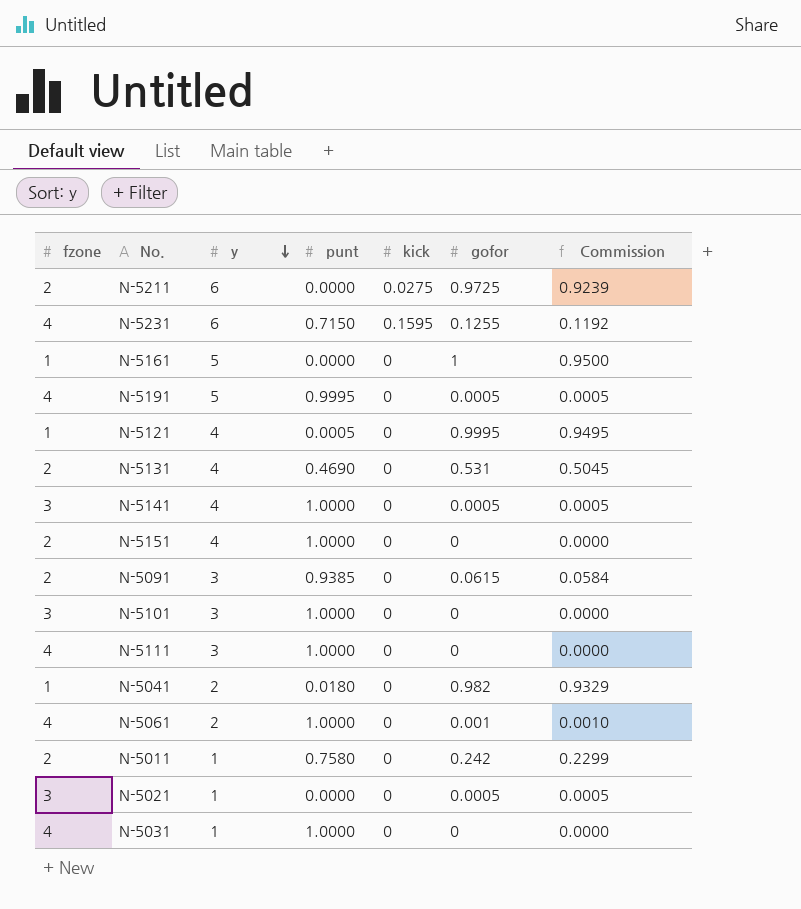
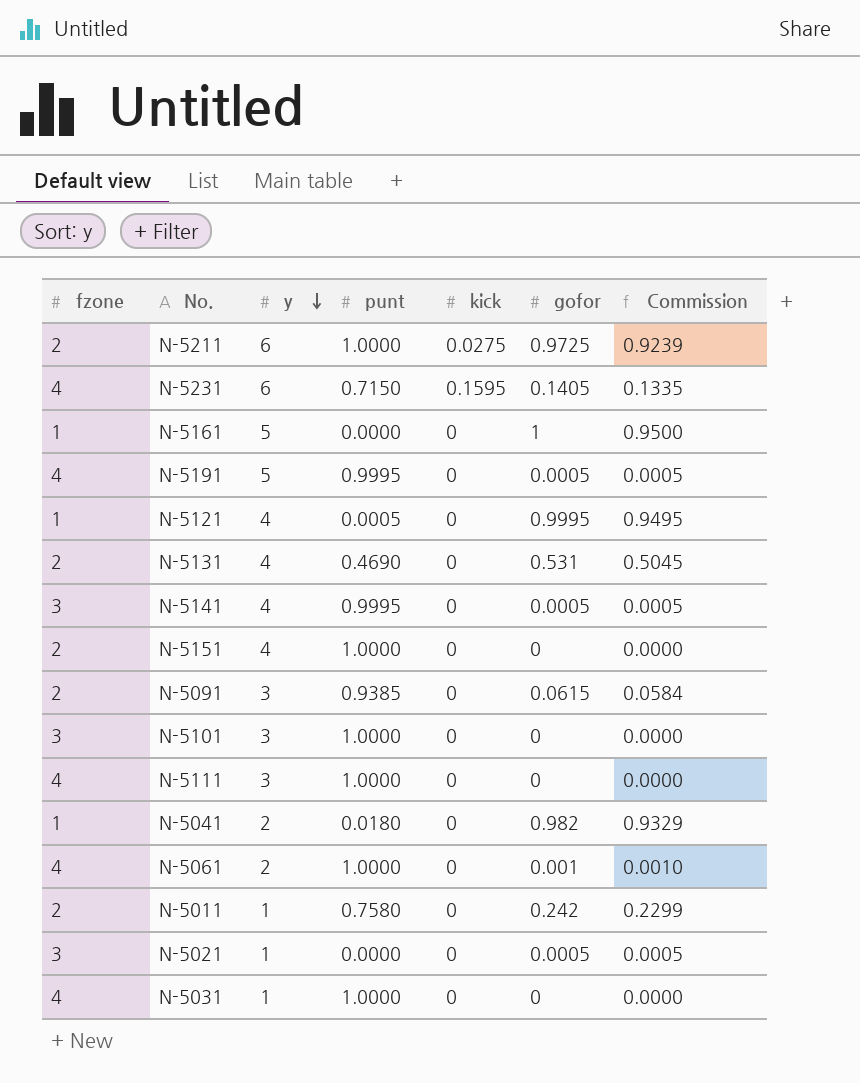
N-5211 | punt: 0.0000 -> 1.0000
N-5231 | gofor: 0.1255 -> 0.1405
N-5231 | Commission: 0.1192 -> 0.1335
N-5141 | punt: 1.0000 -> 0.9995

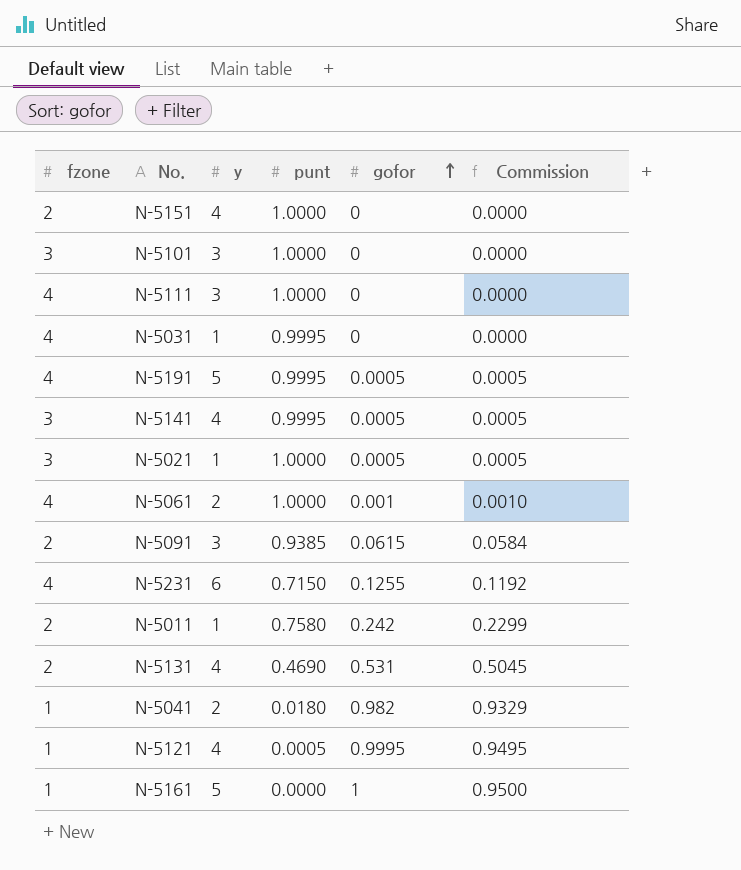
row order: y descending -> gofor ascending
column kick | position: 5 -> none
row N-5211: 2 | 6 | 1.0000 | 0.0275 | 0.9725 | 0.9239 -> none
N-5031 | punt: 1.0000 -> 0.9995
N-5021 | punt: 0.0000 -> 1.0000
N-5231 | gofor: 0.1405 -> 0.1255
N-5231 | Commission: 0.1335 -> 0.1192

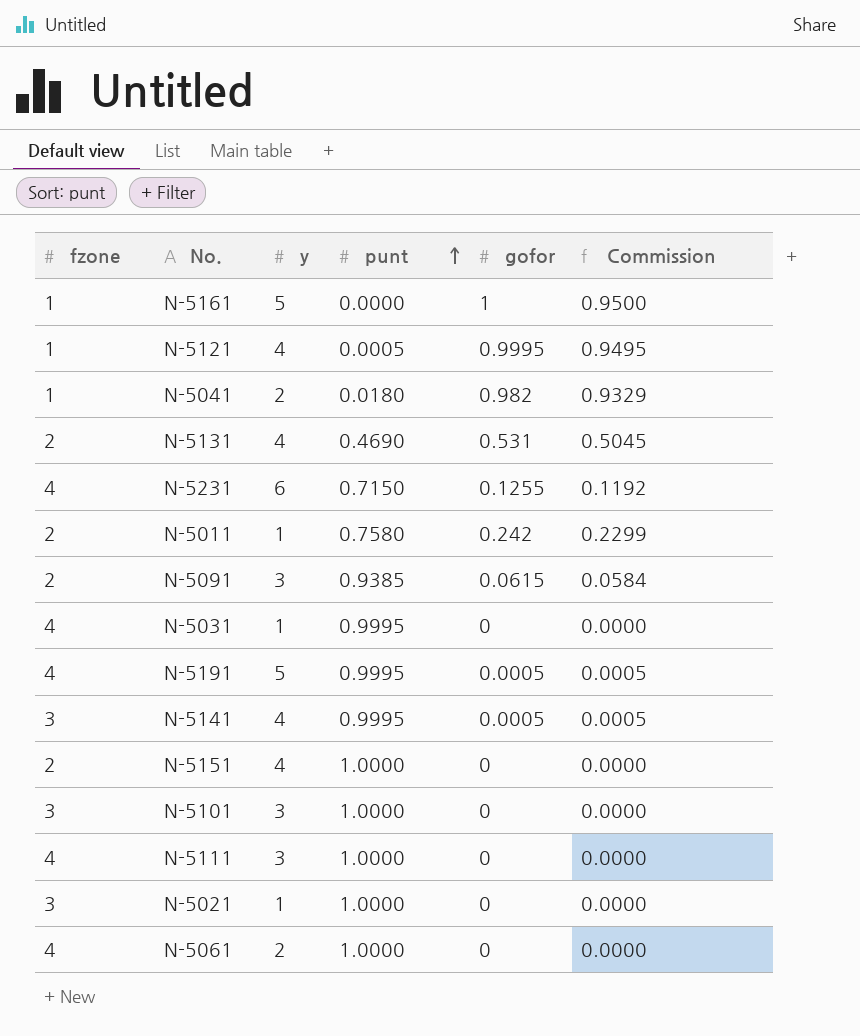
row order: gofor ascending -> punt ascending
N-5021 | gofor: 0.0005 -> 0
N-5021 | Commission: 0.0005 -> 0.0000
N-5061 | gofor: 0.001 -> 0
N-5061 | Commission: 0.0010 -> 0.0000

